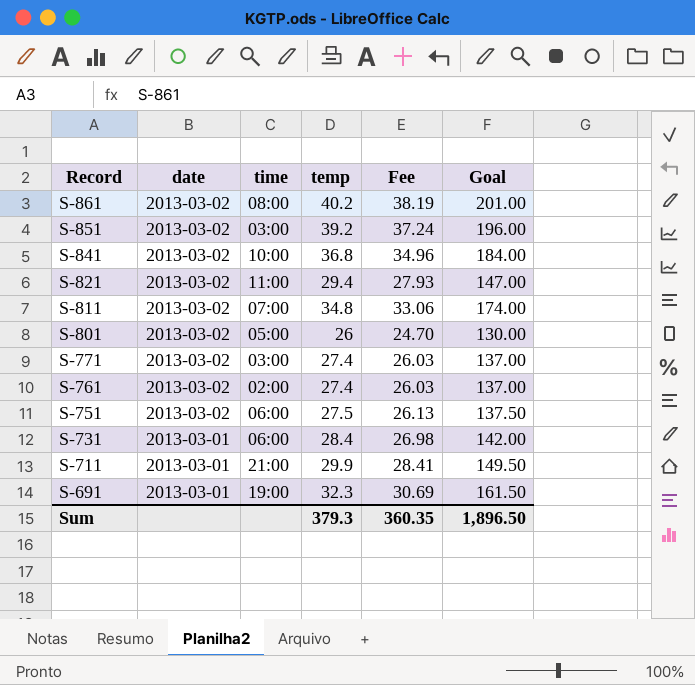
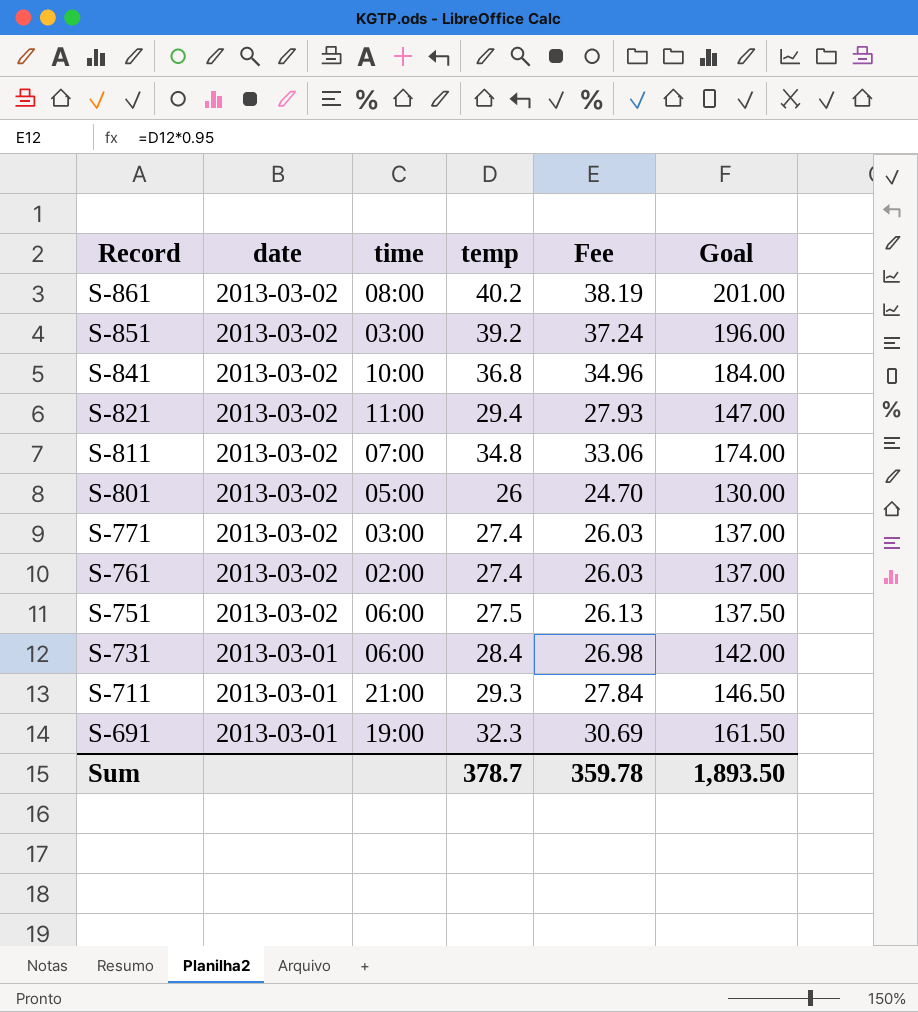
S-711 | temp: 29.9 -> 29.3
S-711 | Fee: 28.41 -> 27.84
S-711 | Goal: 149.50 -> 146.50
Sum | temp: 379.3 -> 378.7
Sum | Fee: 360.35 -> 359.78
Sum | Goal: 1,896.50 -> 1,893.50

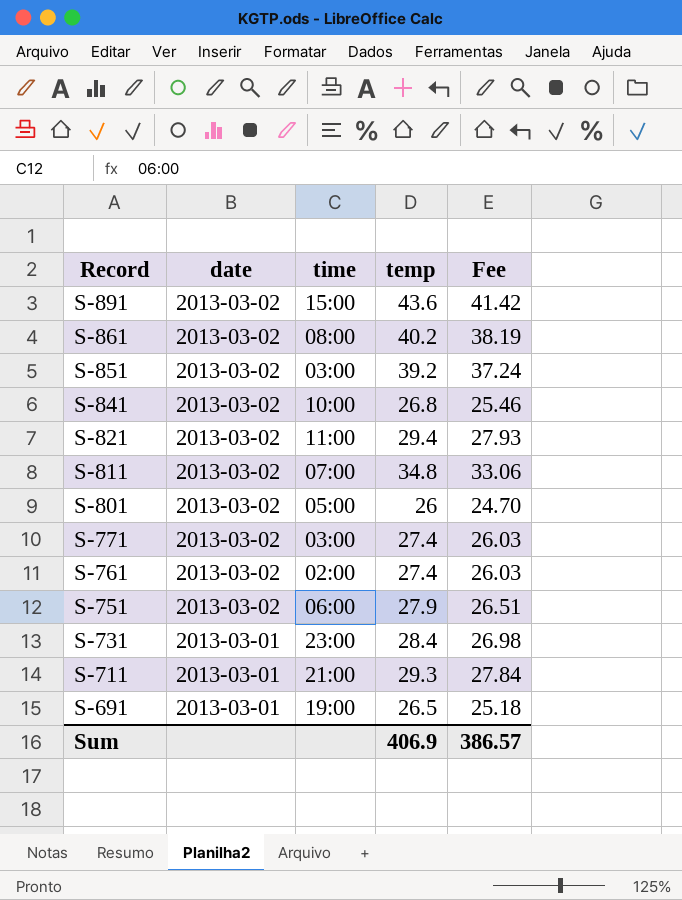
column Goal | formula: [temp] * 5 -> none
row S-891: none -> 2013-03-02 | 15:00 | 43.6 | 41.42
S-841 | temp: 36.8 -> 26.8
S-841 | Fee: 34.96 -> 25.46
S-751 | temp: 27.5 -> 27.9
S-751 | Fee: 26.13 -> 26.51
S-731 | time: 06:00 -> 23:00
S-691 | temp: 32.3 -> 26.5
S-691 | Fee: 30.69 -> 25.18
Sum | temp: 378.7 -> 406.9
Sum | Fee: 359.78 -> 386.57

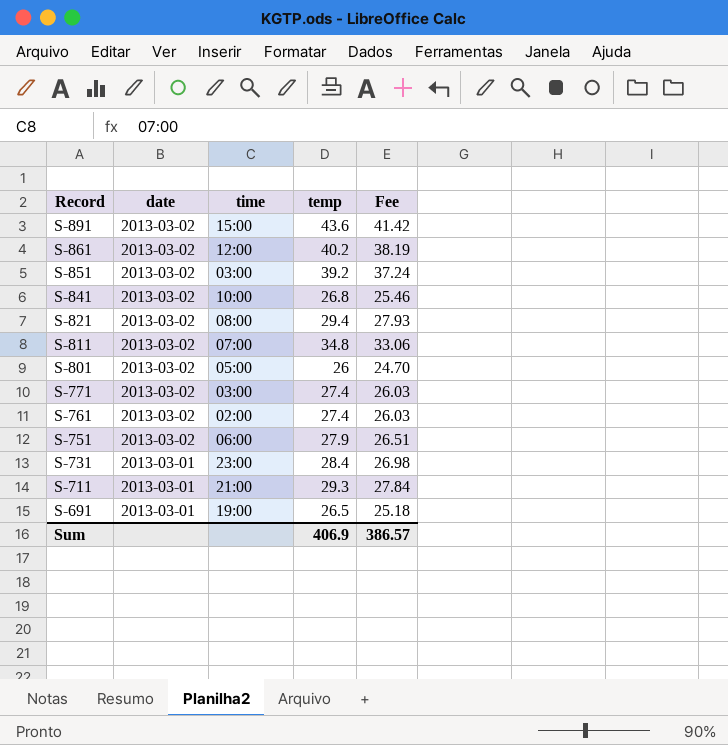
S-861 | time: 08:00 -> 12:00
S-821 | time: 11:00 -> 08:00

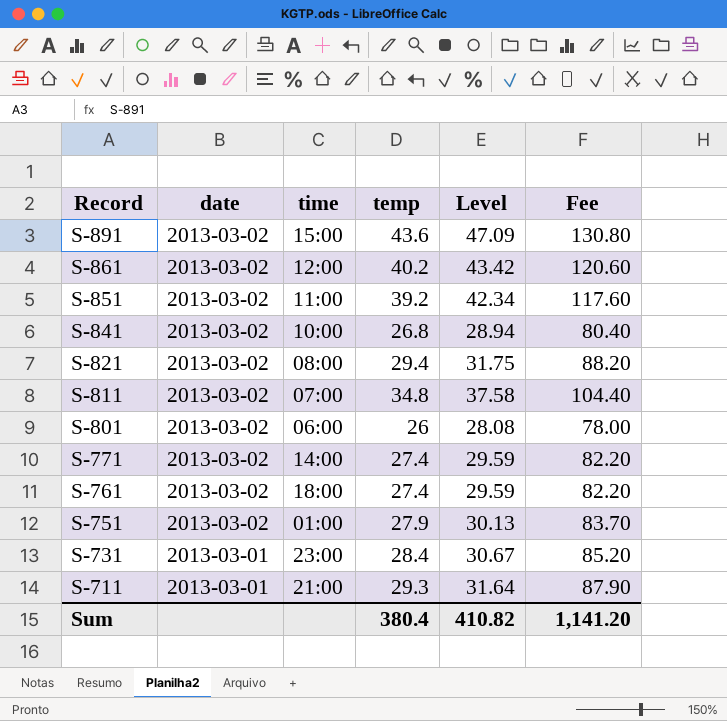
column Level | formula: none -> [temp] * 1.08
column Fee | formula: [temp] * 0.95 -> [temp] * 3
row S-691: 2013-03-01 | 19:00 | 26.5 | 25.18 -> none
S-851 | time: 03:00 -> 11:00
S-801 | time: 05:00 -> 06:00
S-771 | time: 03:00 -> 14:00
S-761 | time: 02:00 -> 18:00
S-751 | time: 06:00 -> 01:00
Sum | temp: 406.9 -> 380.4
Sum | Fee: 386.57 -> 1,141.20

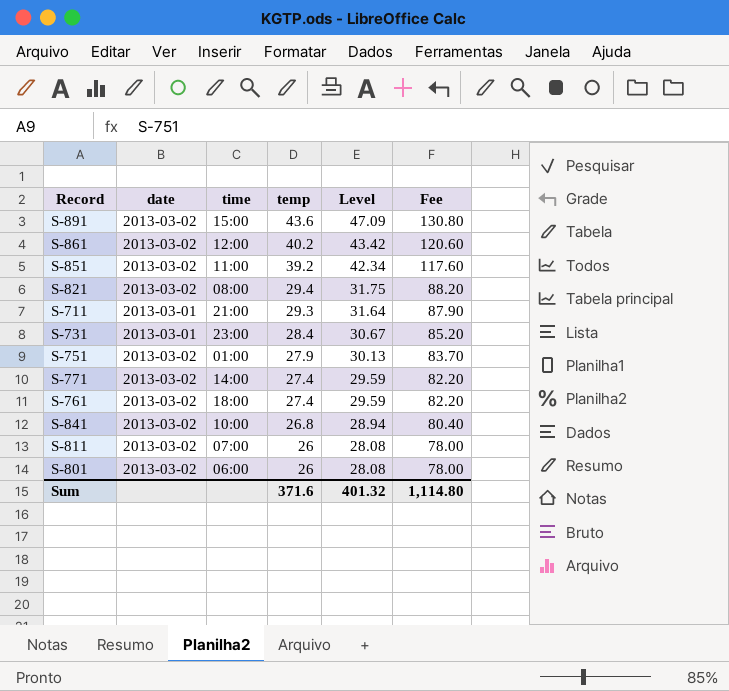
row order: Record descending -> temp descending
S-811 | temp: 34.8 -> 26
S-811 | Level: 37.58 -> 28.08
S-811 | Fee: 104.40 -> 78.00
Sum | temp: 380.4 -> 371.6
Sum | Level: 410.82 -> 401.32
Sum | Fee: 1,141.20 -> 1,114.80

